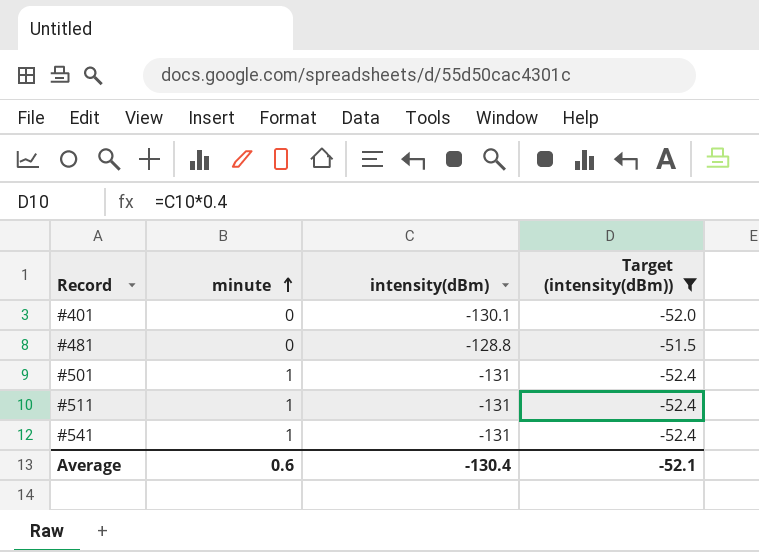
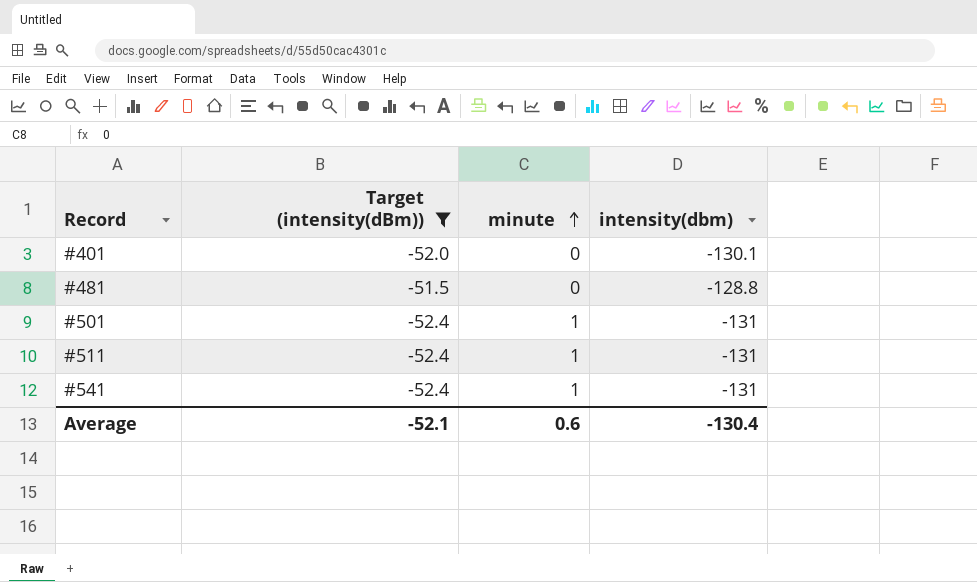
column Target (intensity(dBm)) | position: 4 -> 2
column name: intensity(dBm) -> intensity(dbm)

